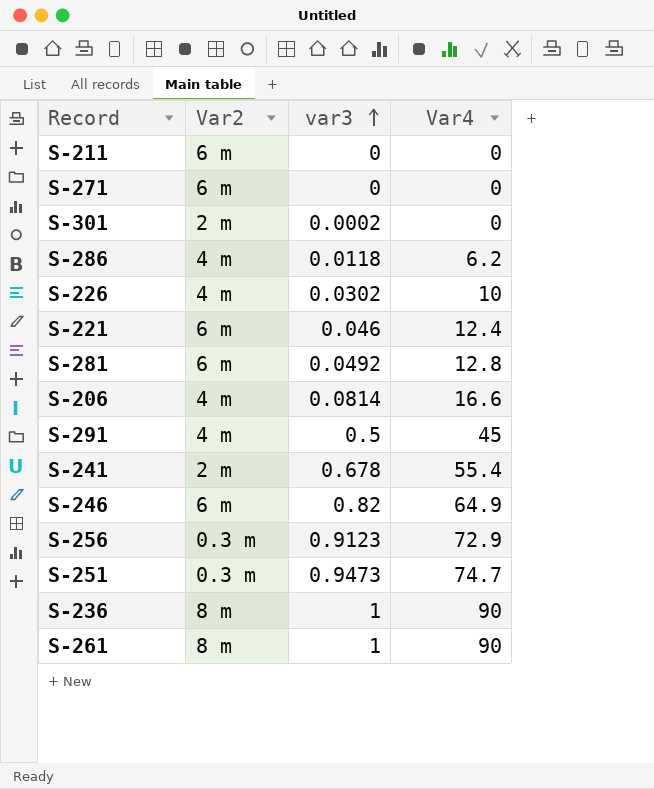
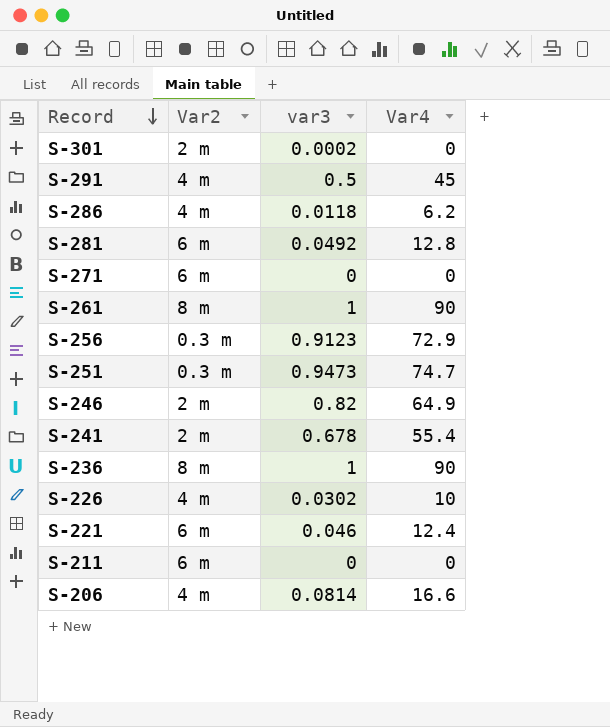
row order: var3 ascending -> Record descending
S-246 | Var2: 6 m -> 2 m

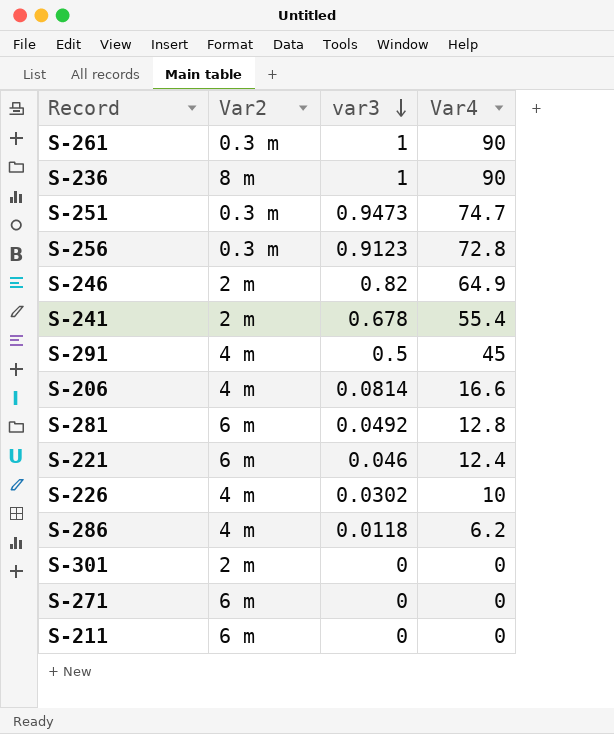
row order: Record descending -> var3 descending
S-261 | Var2: 8 m -> 0.3 m
S-256 | Var4: 72.9 -> 72.8
S-301 | var3: 0.0002 -> 0

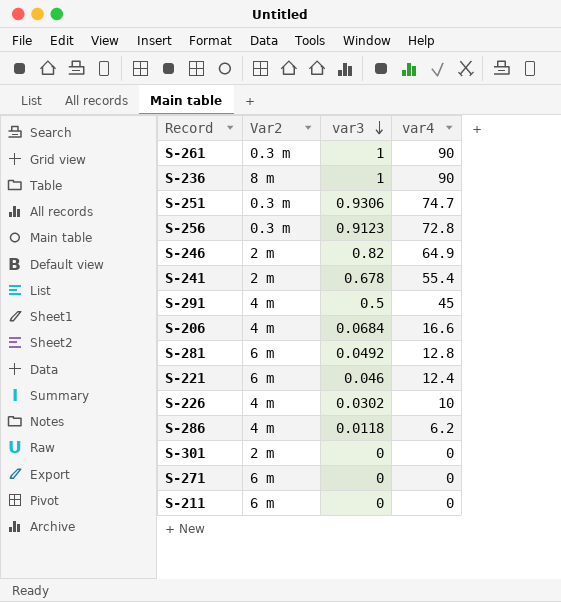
column name: Var4 -> var4
S-251 | var3: 0.9473 -> 0.9306
S-206 | var3: 0.0814 -> 0.0684

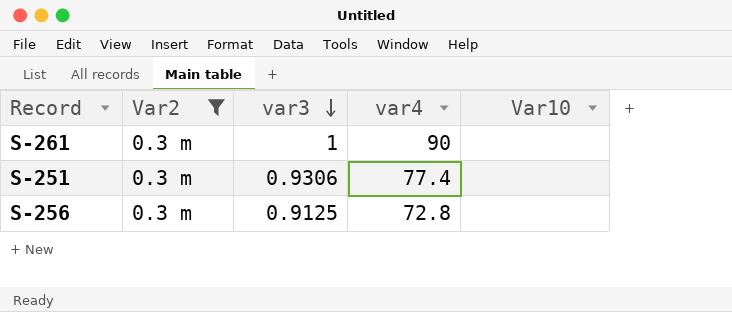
filter: none -> Var2 = 0.3 m
column Var10 | position: none -> 5
S-251 | var4: 74.7 -> 77.4
S-256 | var3: 0.9123 -> 0.9125

